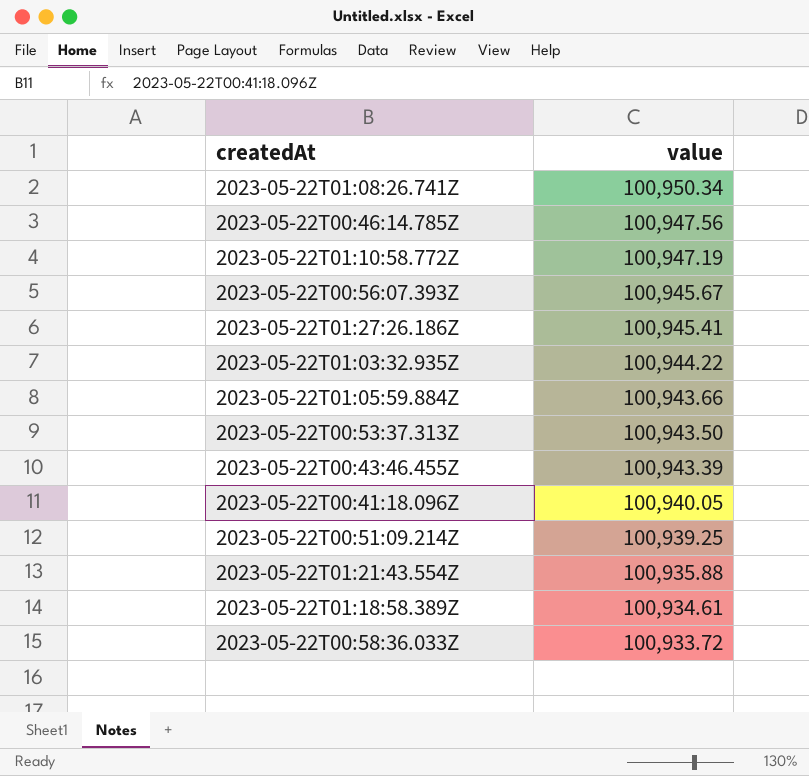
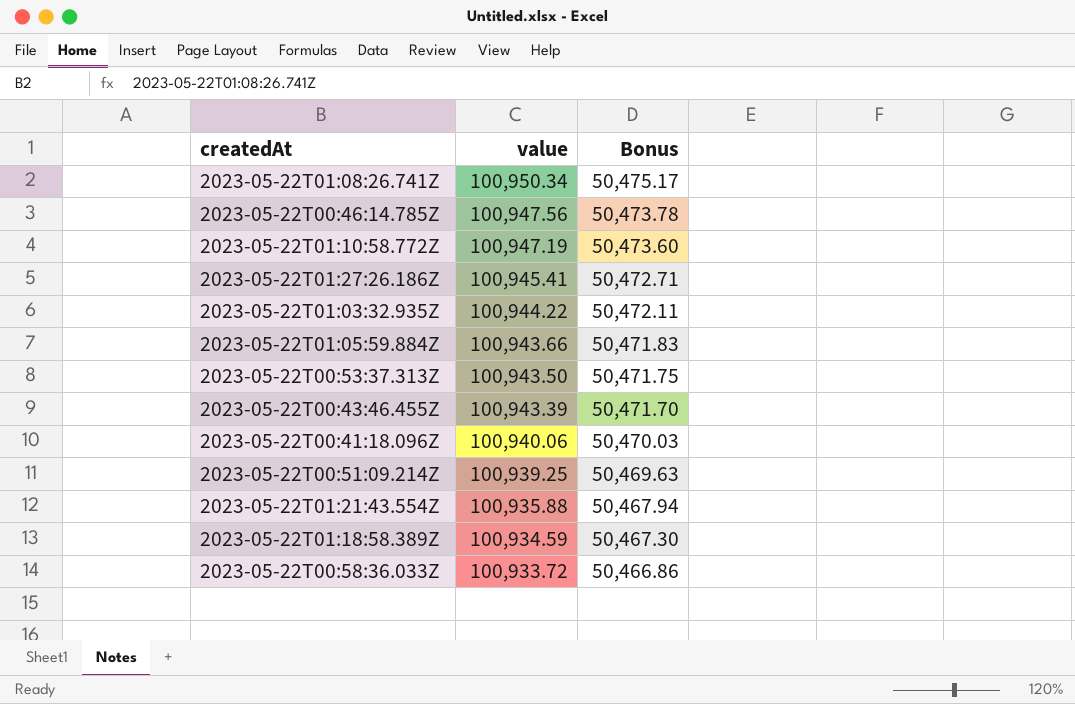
column Bonus | formula: none -> [value] * 0.5
row 2023-05-22T00:56:07.393Z: 100,945.67 -> none
2023-05-22T00:41:18.096Z | value: 100,940.05 -> 100,940.06
2023-05-22T01:18:58.389Z | value: 100,934.61 -> 100,934.59

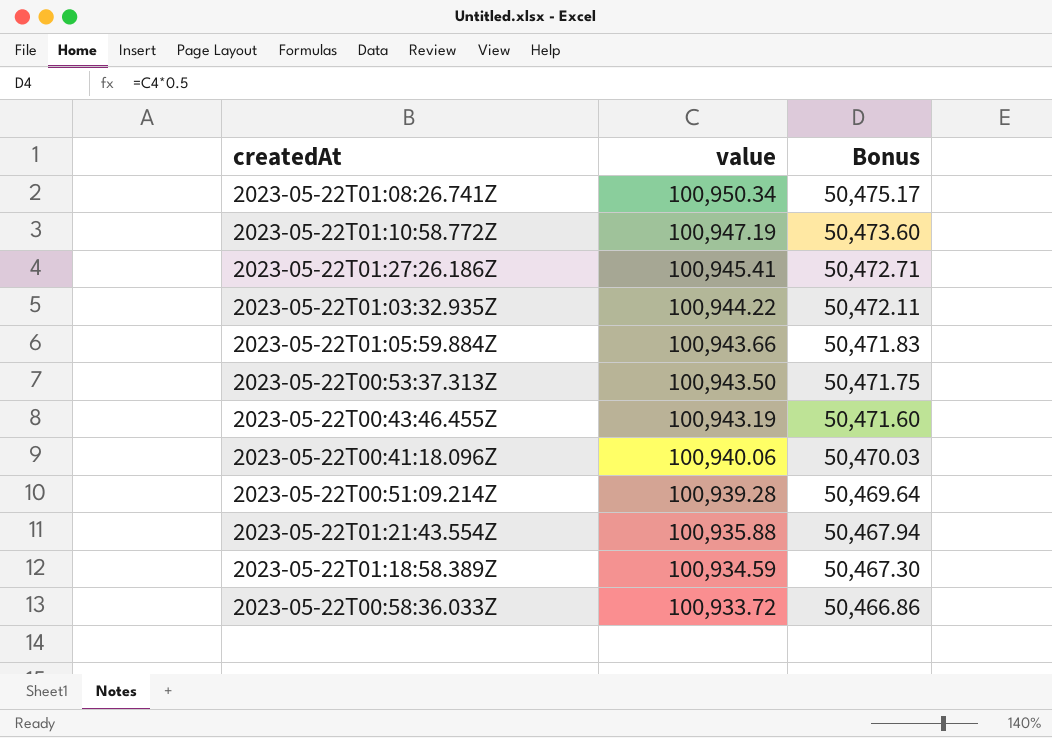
row 2023-05-22T00:46:14.785Z: 100,947.56 | 50,473.78 -> none
2023-05-22T00:43:46.455Z | value: 100,943.39 -> 100,943.19
2023-05-22T00:43:46.455Z | Bonus: 50,471.70 -> 50,471.60
2023-05-22T00:51:09.214Z | value: 100,939.25 -> 100,939.28
2023-05-22T00:51:09.214Z | Bonus: 50,469.63 -> 50,469.64

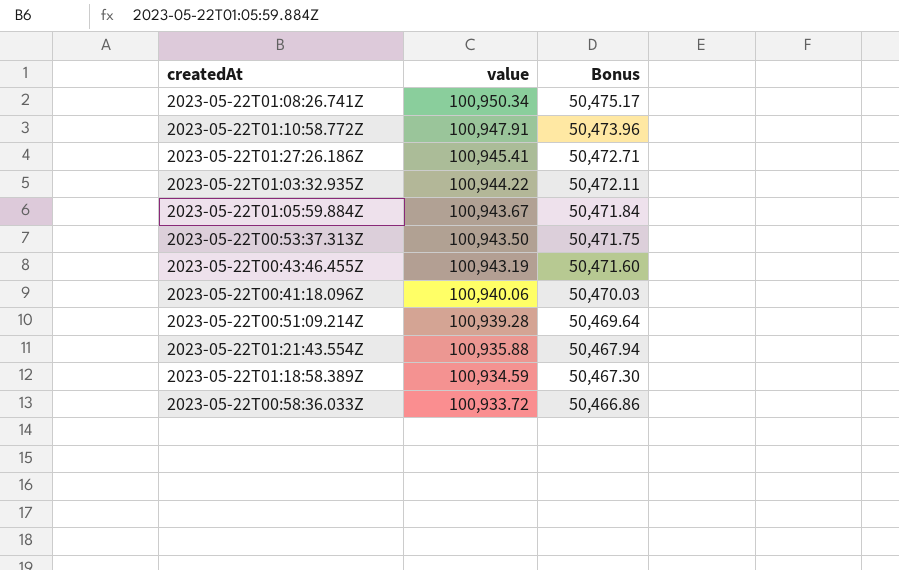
2023-05-22T01:10:58.772Z | value: 100,947.19 -> 100,947.91
2023-05-22T01:10:58.772Z | Bonus: 50,473.60 -> 50,473.96
2023-05-22T01:05:59.884Z | value: 100,943.66 -> 100,943.67
2023-05-22T01:05:59.884Z | Bonus: 50,471.83 -> 50,471.84

